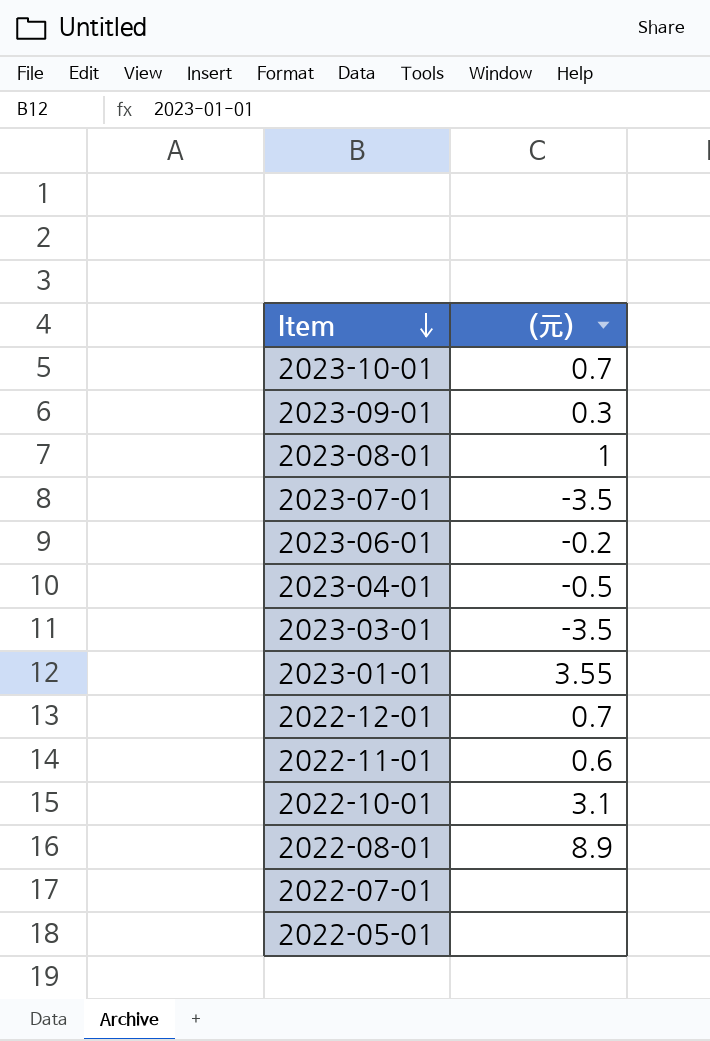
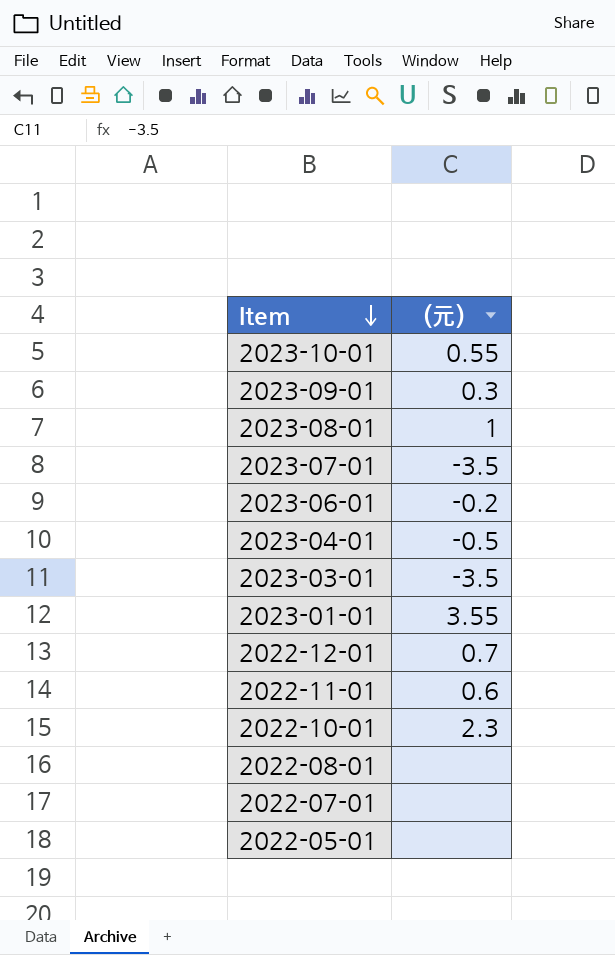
2023-10-01 | (元): 0.7 -> 0.55
2022-10-01 | (元): 3.1 -> 2.3
2022-08-01 | (元): 8.9 -> none

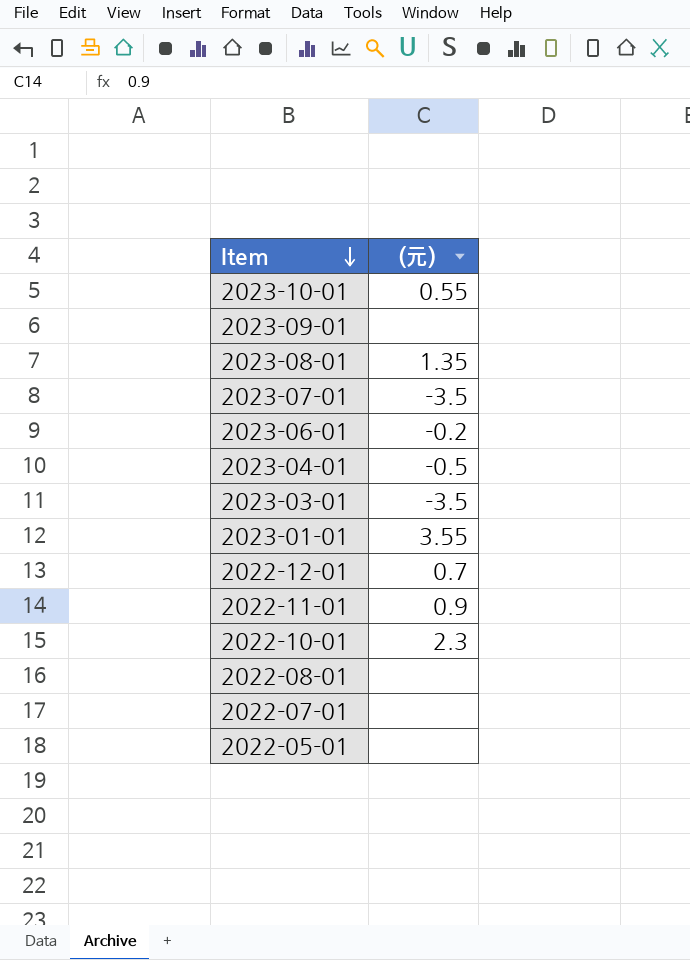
2023-09-01 | (元): 0.3 -> none
2023-08-01 | (元): 1 -> 1.35
2022-11-01 | (元): 0.6 -> 0.9

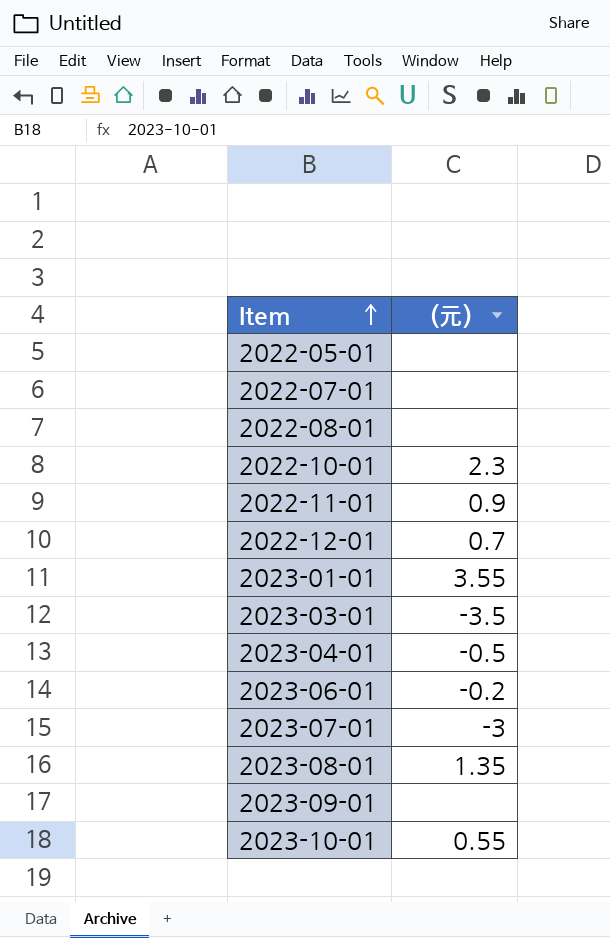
row order: Item descending -> Item ascending
2023-07-01 | (元): -3.5 -> -3

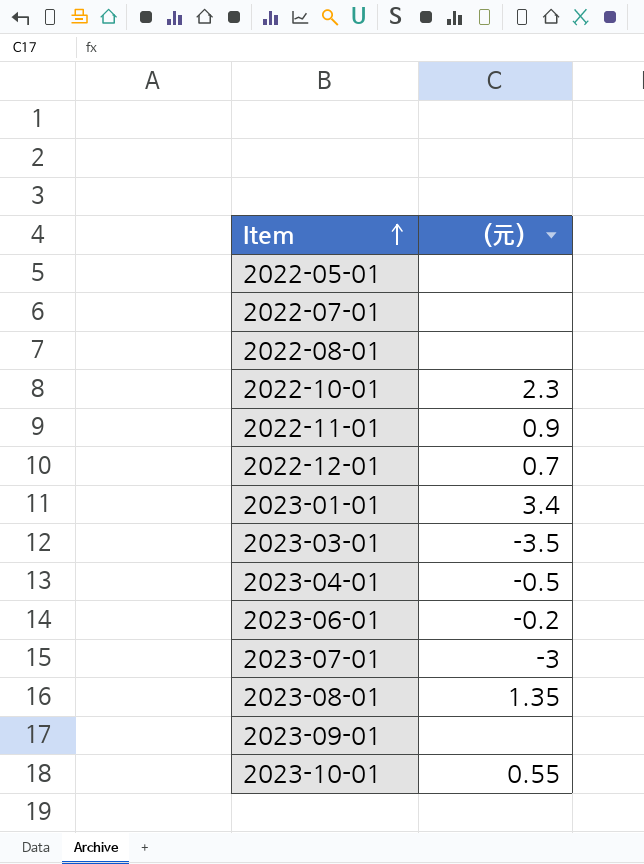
2023-01-01 | (元): 3.55 -> 3.4

